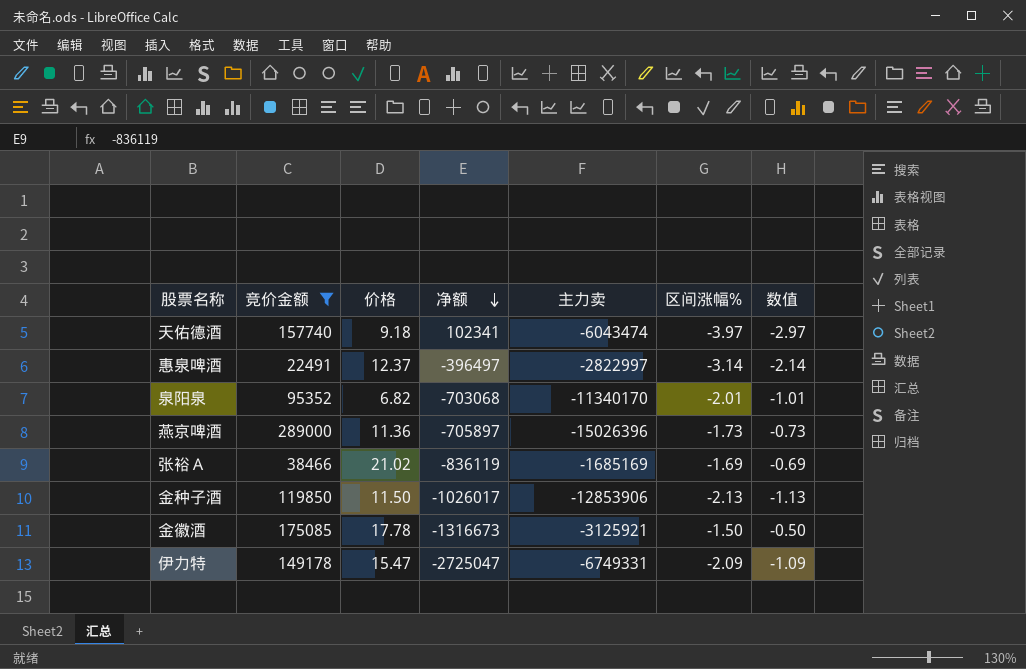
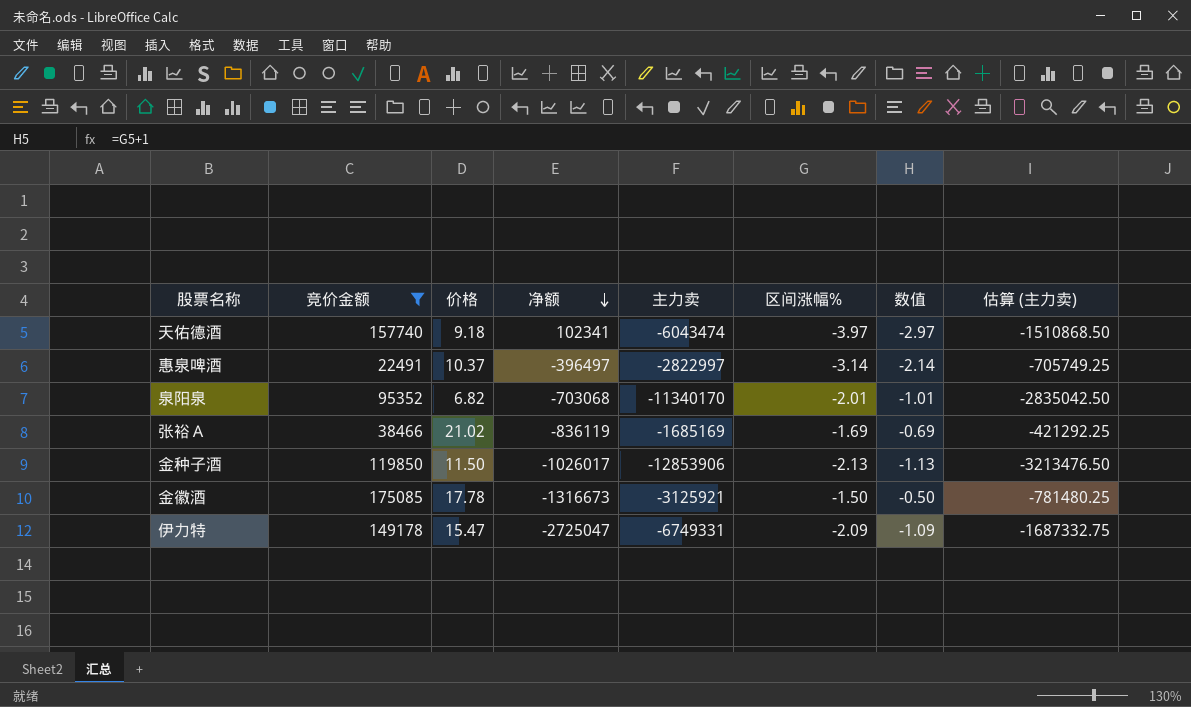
column 估算 (主力卖) | formula: none -> [主力卖] * 0.25
row 燕京啤酒: 289000 | 11.36 | -705897 | -15026396 | -1.73 | -0.73 -> none
惠泉啤酒 | 价格: 12.37 -> 10.37

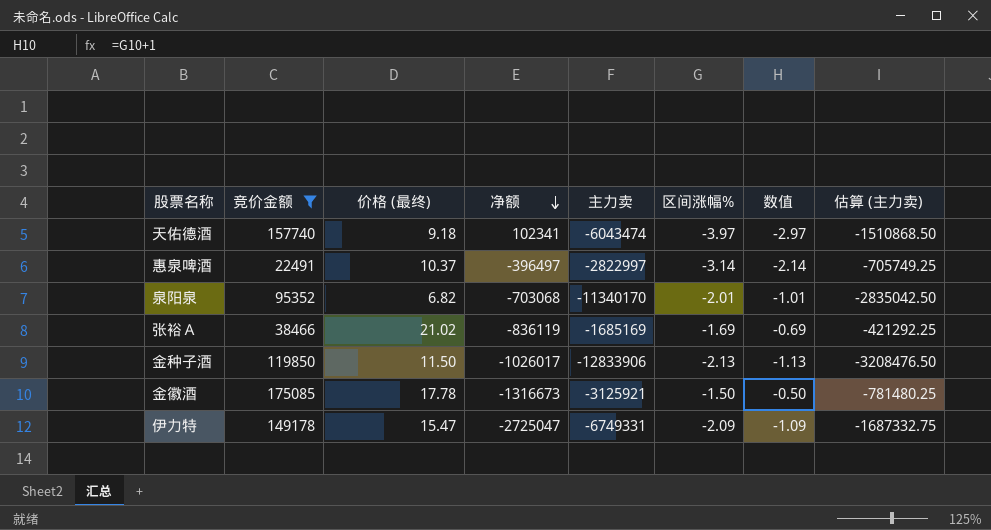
column name: 价格 -> 价格 (最终)
金种子酒 | 主力卖: -12853906 -> -12833906
金种子酒 | 估算 (主力卖): -3213476.50 -> -3208476.50

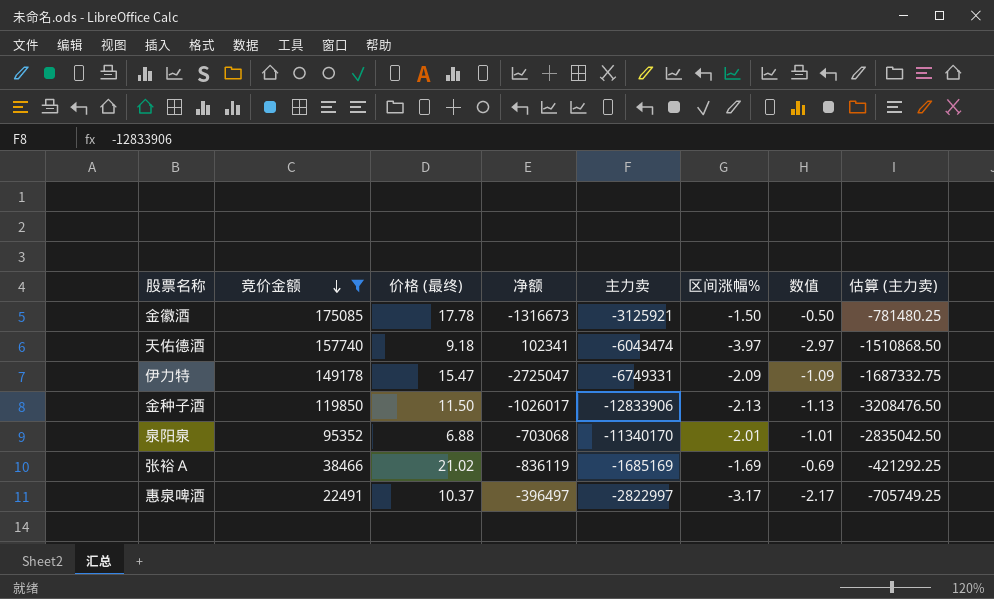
row order: 净额 descending -> 竞价金额 descending
泉阳泉 | 价格 (最终): 6.82 -> 6.88
惠泉啤酒 | 区间涨幅%: -3.14 -> -3.17
惠泉啤酒 | 数值: -2.14 -> -2.17

